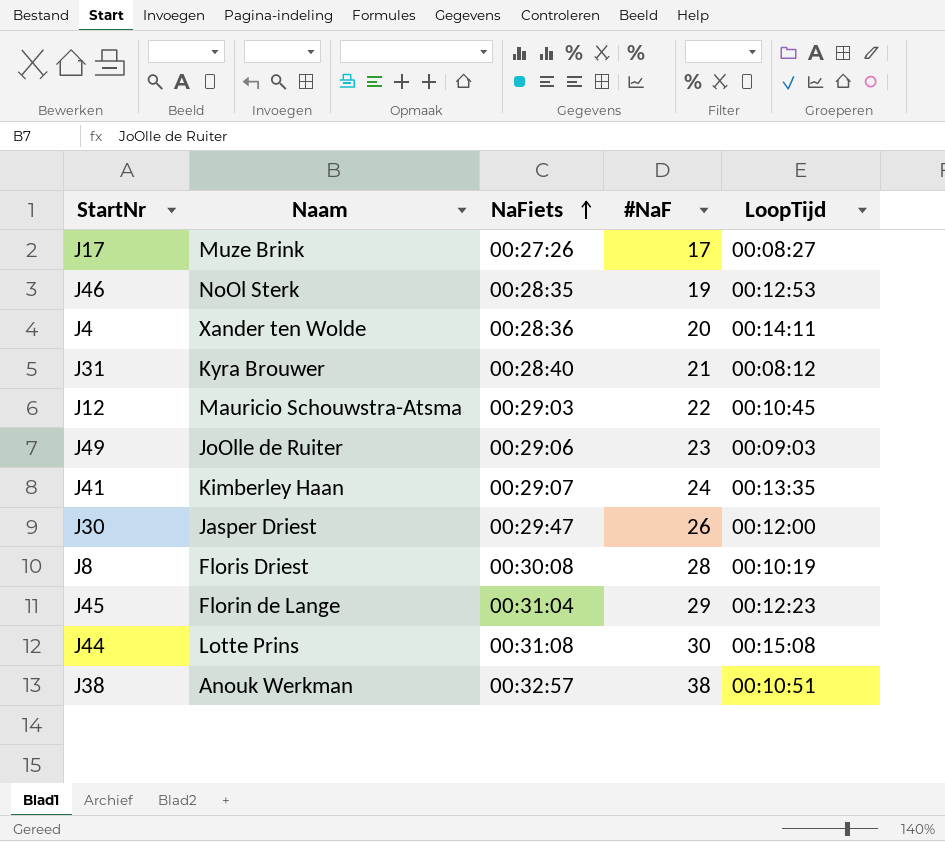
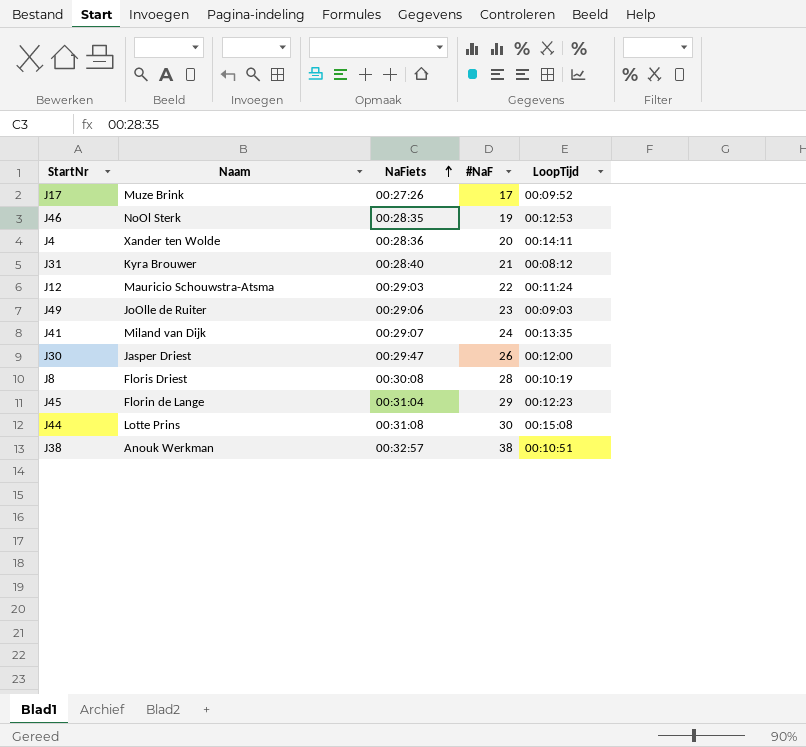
J17 | LoopTijd: 00:08:27 -> 00:09:52
J12 | LoopTijd: 00:10:45 -> 00:11:24
J41 | Naam: Kimberley Haan -> Miland van Dijk

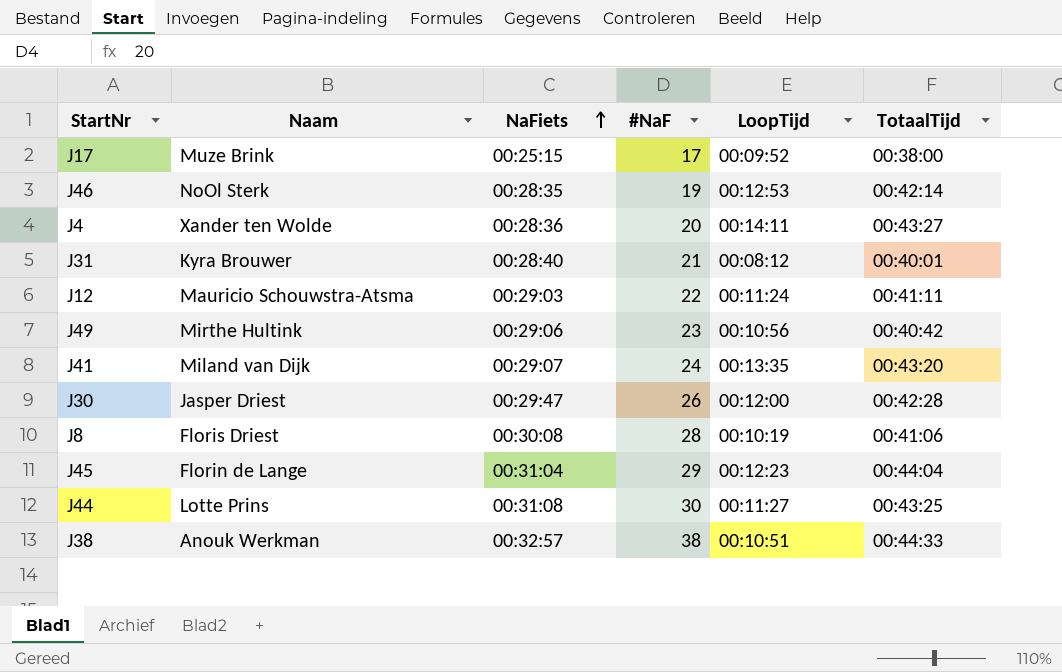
column TotaalTijd | position: none -> 6
J17 | NaFiets: 00:27:26 -> 00:25:15
J49 | Naam: JoOlle de Ruiter -> Mirthe Hultink
J49 | LoopTijd: 00:09:03 -> 00:10:56
J44 | LoopTijd: 00:15:08 -> 00:11:27

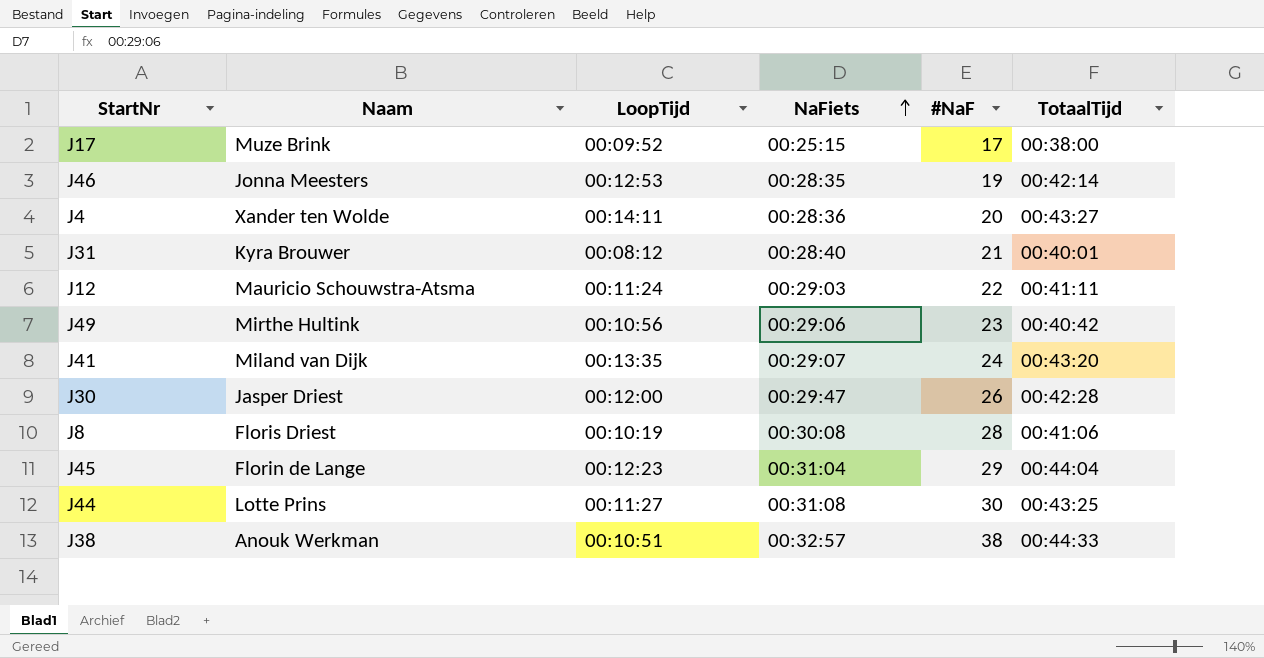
column LoopTijd | position: 5 -> 3
J46 | Naam: NoOl Sterk -> Jonna Meesters

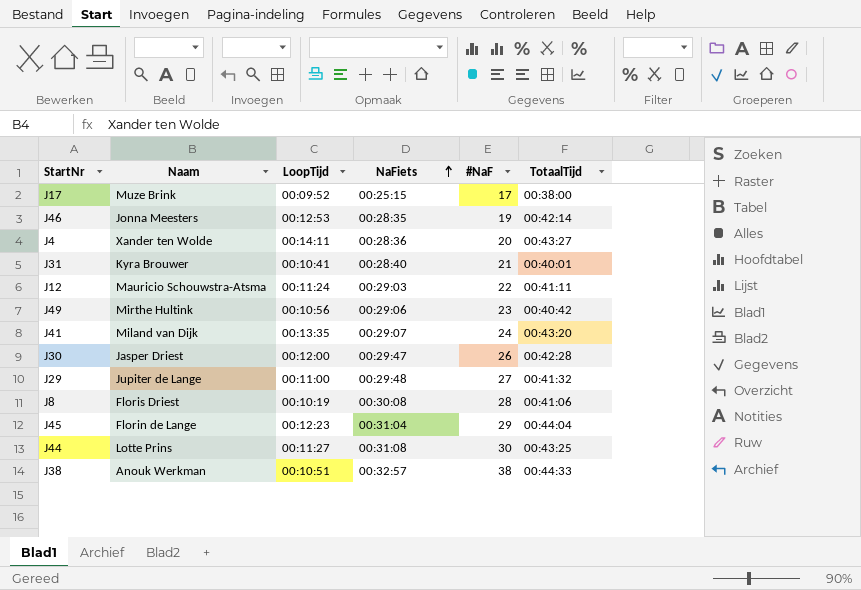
J31 | LoopTijd: 00:08:12 -> 00:10:41
row J29: none -> Jupiter de Lange | 00:11:00 | 00:29:48 | 27 | 00:41:32

